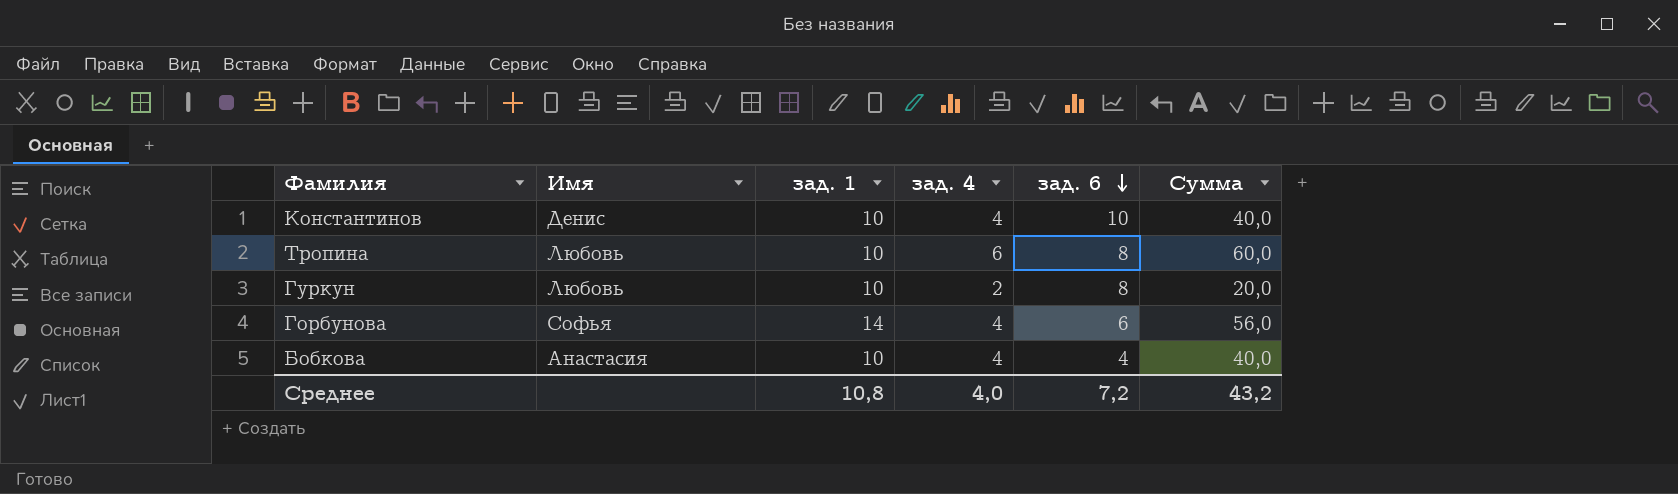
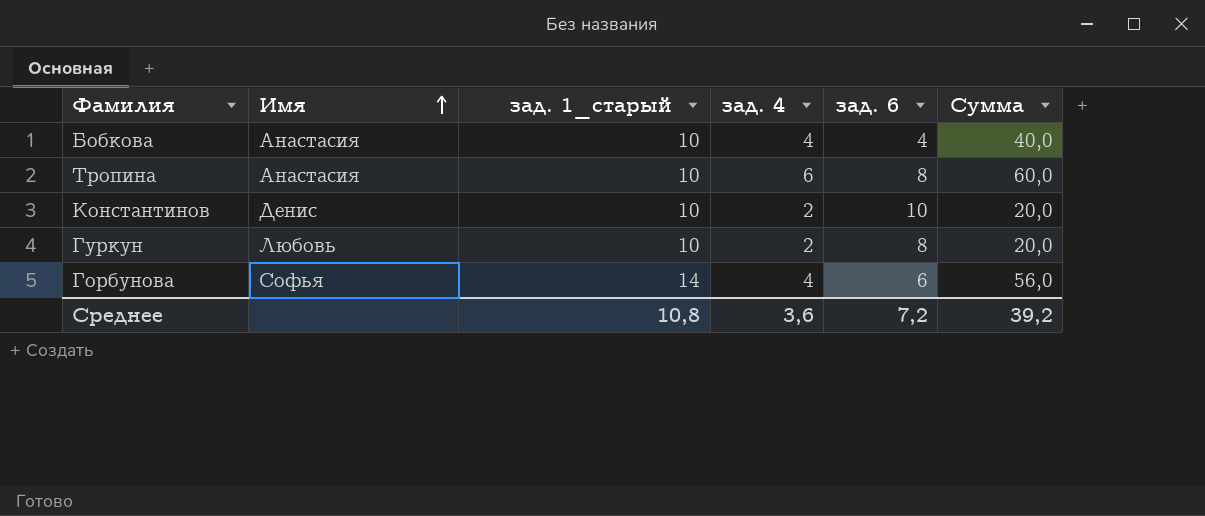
row order: зад. 6 descending -> Имя ascending
column name: зад. 1 -> зад. 1_старый
Тропина | Имя: Любовь -> Анастасия
Константинов | зад. 4: 4 -> 2
Константинов | Сумма: 40,0 -> 20,0
Среднее | зад. 4: 4,0 -> 3,6
Среднее | Сумма: 43,2 -> 39,2

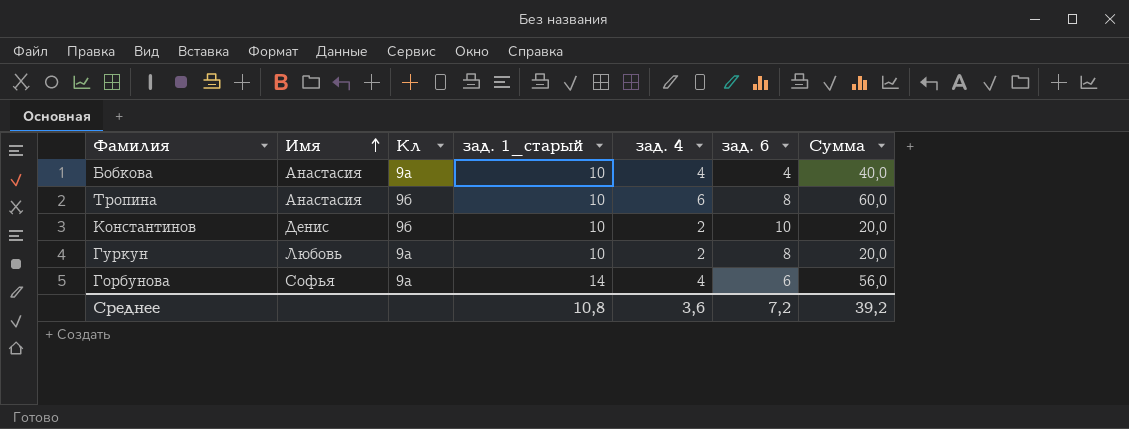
column Кл | position: none -> 3

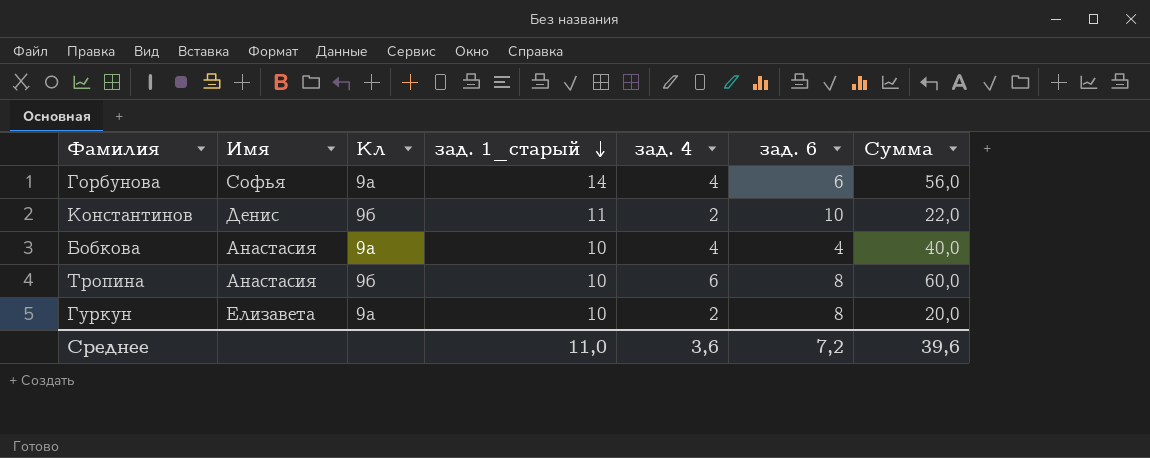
row order: Имя ascending -> зад. 1_старый descending
Константинов | зад. 1_старый: 10 -> 11
Константинов | Сумма: 20,0 -> 22,0
Гуркун | Имя: Любовь -> Елизавета
Среднее | зад. 1_старый: 10,8 -> 11,0
Среднее | Сумма: 39,2 -> 39,6

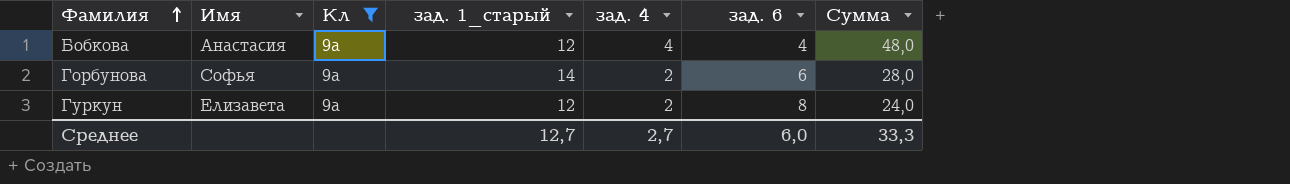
filter: none -> Кл = 9а
row order: зад. 1_старый descending -> Фамилия ascending
Бобкова | зад. 1_старый: 10 -> 12
Бобкова | Сумма: 40,0 -> 48,0
Горбунова | зад. 4: 4 -> 2
Горбунова | Сумма: 56,0 -> 28,0
Гуркун | зад. 1_старый: 10 -> 12
Гуркун | Сумма: 20,0 -> 24,0
Среднее | зад. 1_старый: 11,0 -> 12,7
Среднее | зад. 4: 3,6 -> 2,7
Среднее | зад. 6: 7,2 -> 6,0
Среднее | Сумма: 39,6 -> 33,3

